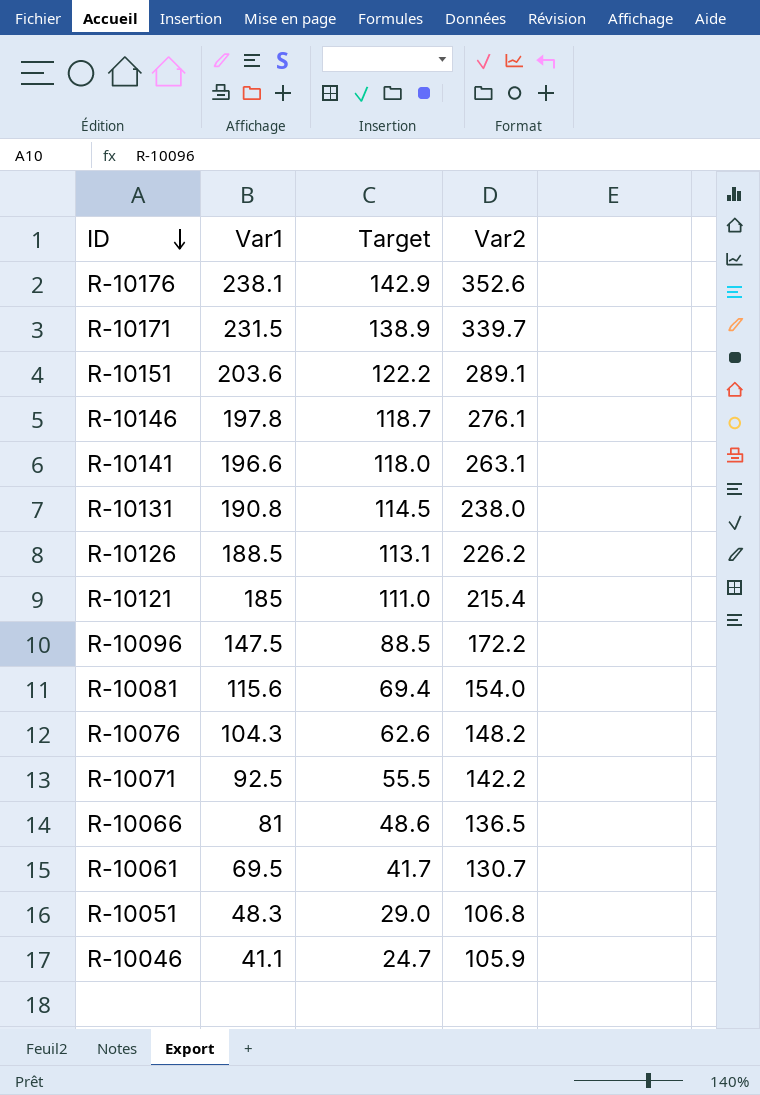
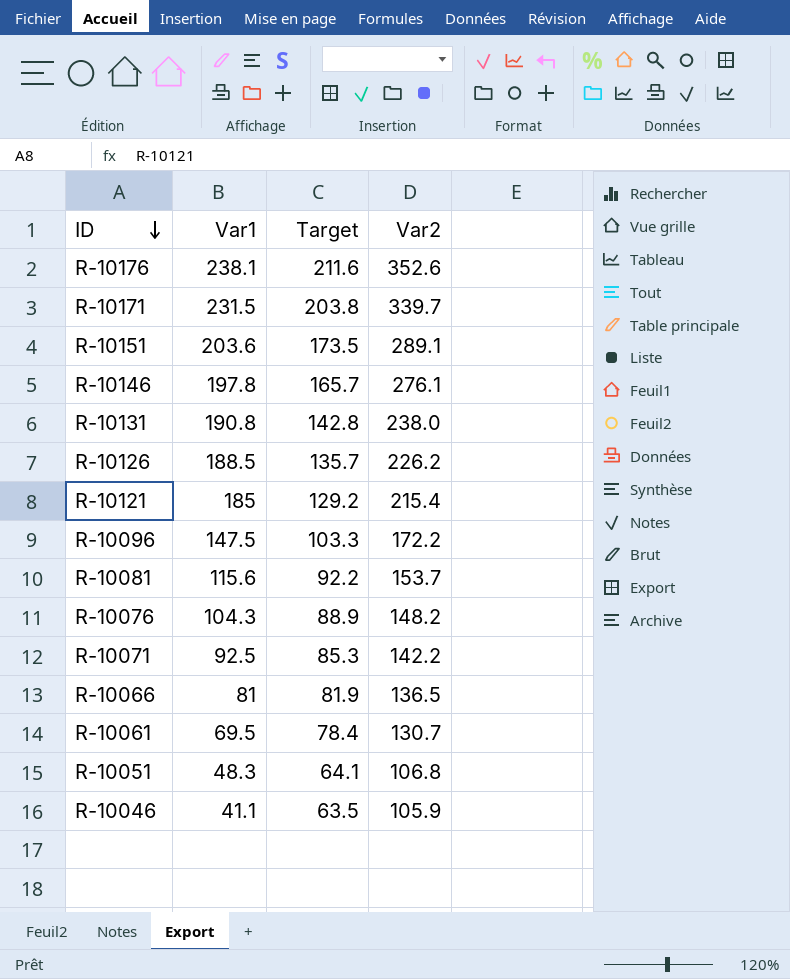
column Target | formula: [Var1] * 0.6 -> [Var2] * 0.6
row R-10141: 196.6 | 118.0 | 263.1 -> none
R-10081 | Var2: 154.0 -> 153.7

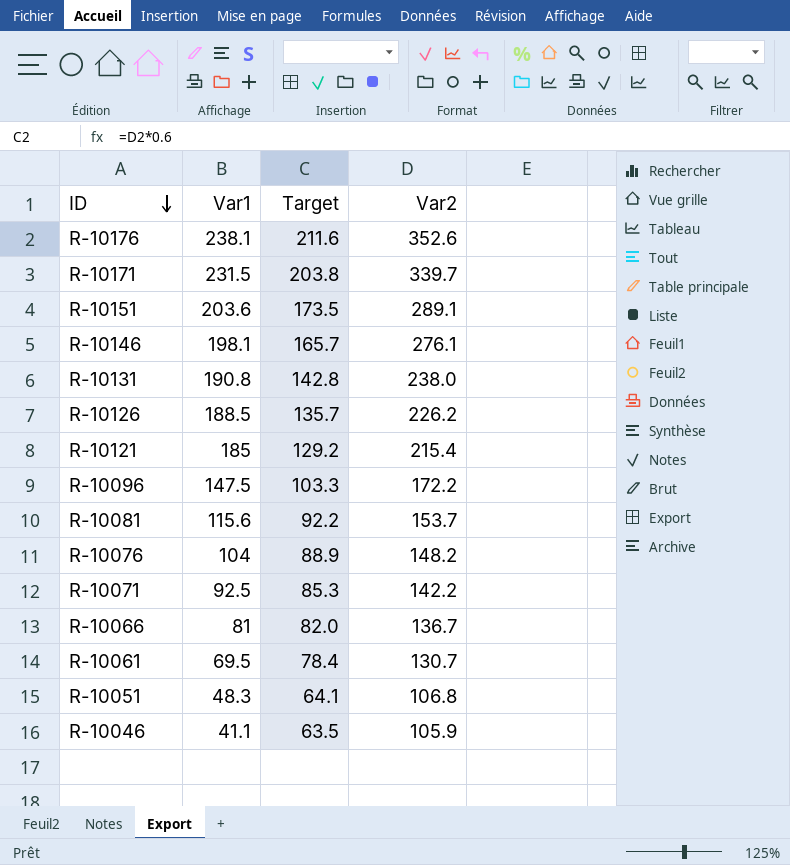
R-10146 | Var1: 197.8 -> 198.1
R-10076 | Var1: 104.3 -> 104
R-10066 | Target: 81.9 -> 82.0
R-10066 | Var2: 136.5 -> 136.7

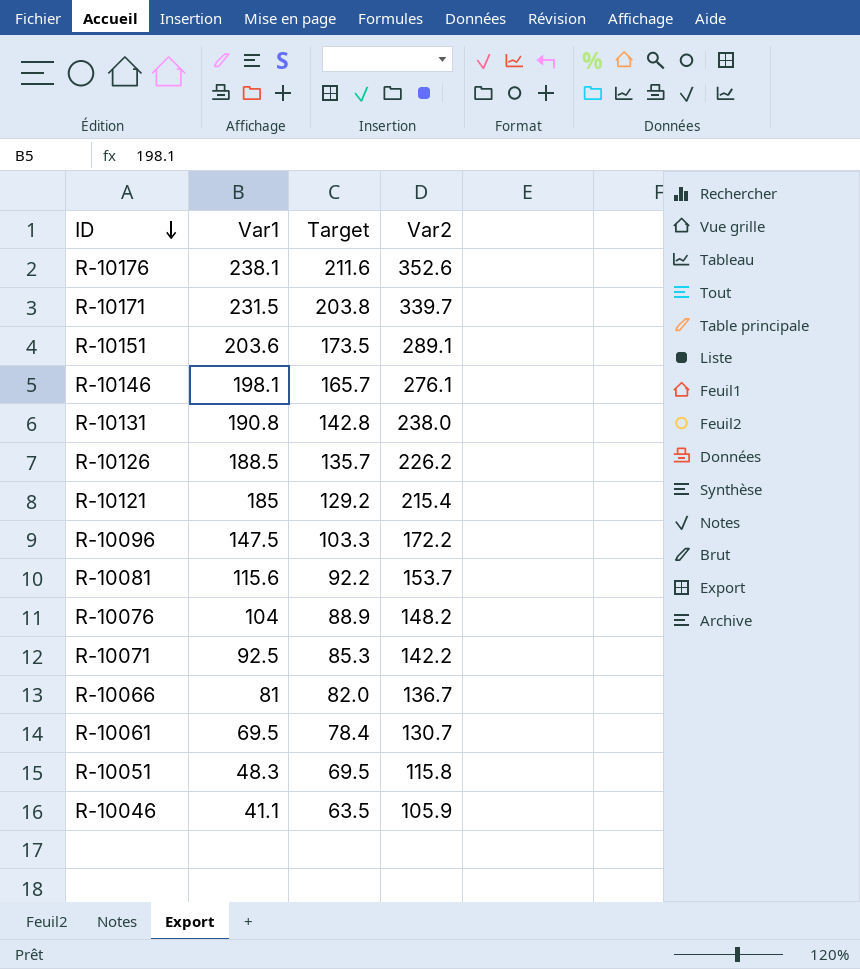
R-10051 | Target: 64.1 -> 69.5
R-10051 | Var2: 106.8 -> 115.8

